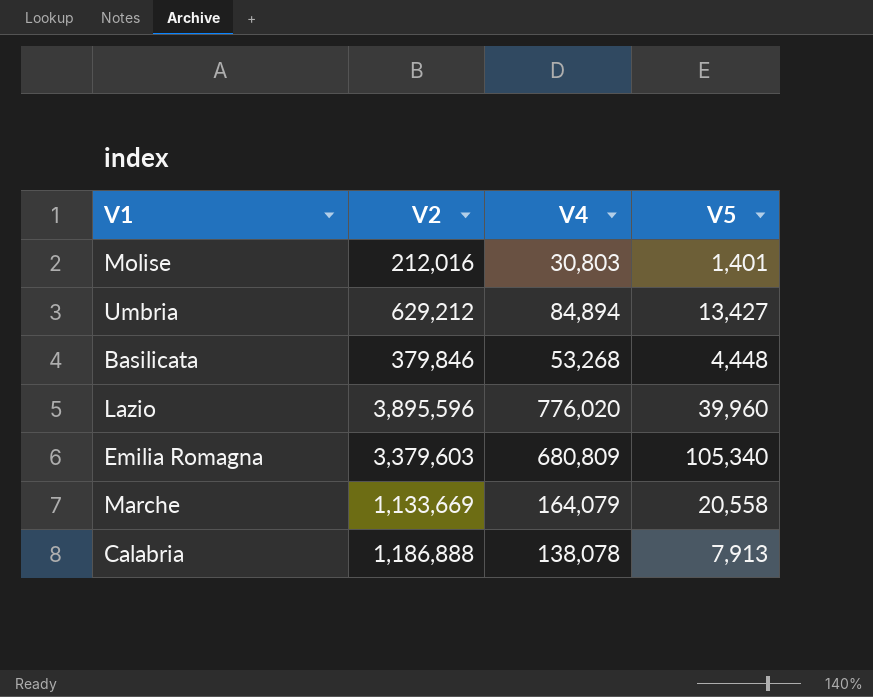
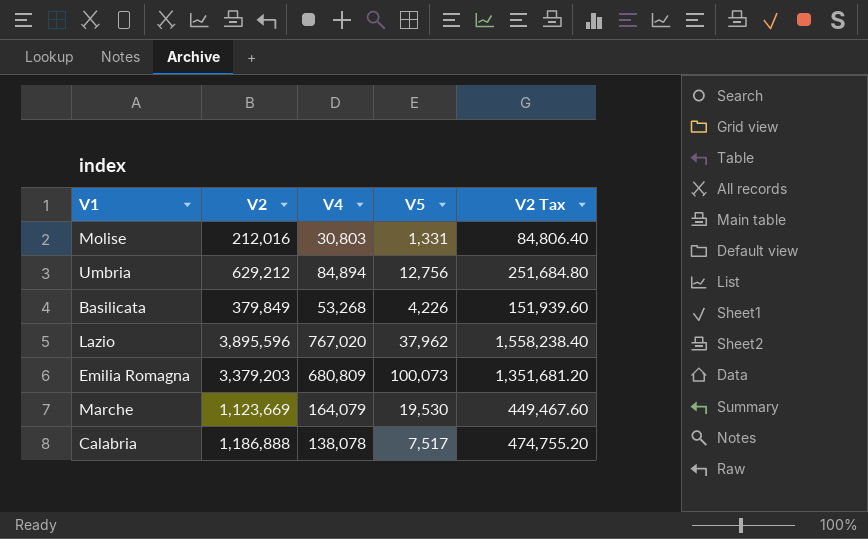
column V2 Tax | formula: none -> [V2] * 0.4
Molise | V5: 1,401 -> 1,331
Umbria | V5: 13,427 -> 12,756
Basilicata | V2: 379,846 -> 379,849
Basilicata | V5: 4,448 -> 4,226
Lazio | V4: 776,020 -> 767,020
Lazio | V5: 39,960 -> 37,962
Emilia Romagna | V2: 3,379,603 -> 3,379,203
Emilia Romagna | V5: 105,340 -> 100,073
Marche | V2: 1,133,669 -> 1,123,669
Marche | V5: 20,558 -> 19,530
Calabria | V5: 7,913 -> 7,517

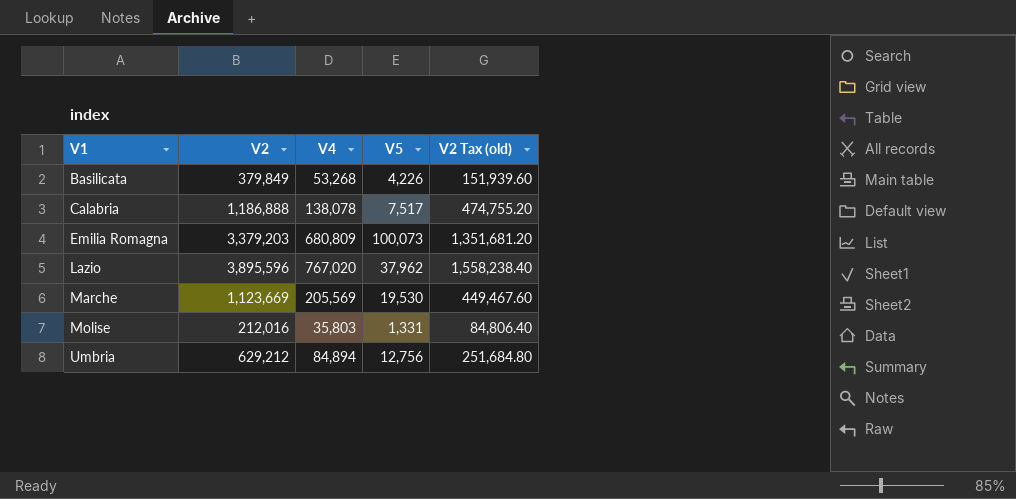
row order: none -> V1 ascending
column name: V2 Tax -> V2 Tax (old)
Marche | V4: 164,079 -> 205,569
Molise | V4: 30,803 -> 35,803

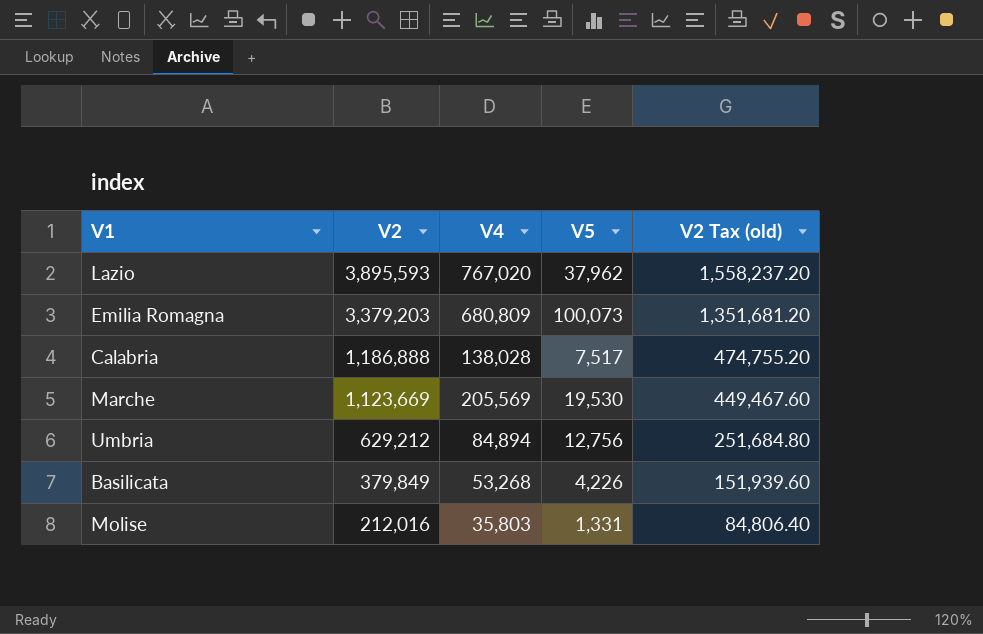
row order: V1 ascending -> V2 descending
Lazio | V2: 3,895,596 -> 3,895,593
Lazio | V2 Tax (old): 1,558,238.40 -> 1,558,237.20
Calabria | V4: 138,078 -> 138,028

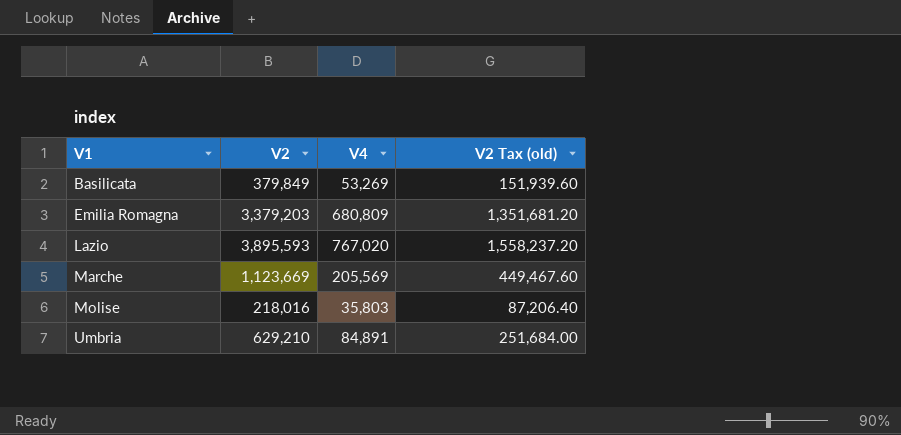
row order: V2 descending -> V1 ascending
column V5 | position: 4 -> none
row Calabria: 1,186,888 | 138,028 | 7,517 | 474,755.20 -> none
Basilicata | V4: 53,268 -> 53,269
Molise | V2: 212,016 -> 218,016
Molise | V2 Tax (old): 84,806.40 -> 87,206.40
Umbria | V2: 629,212 -> 629,210
Umbria | V4: 84,894 -> 84,891
Umbria | V2 Tax (old): 251,684.80 -> 251,684.00

